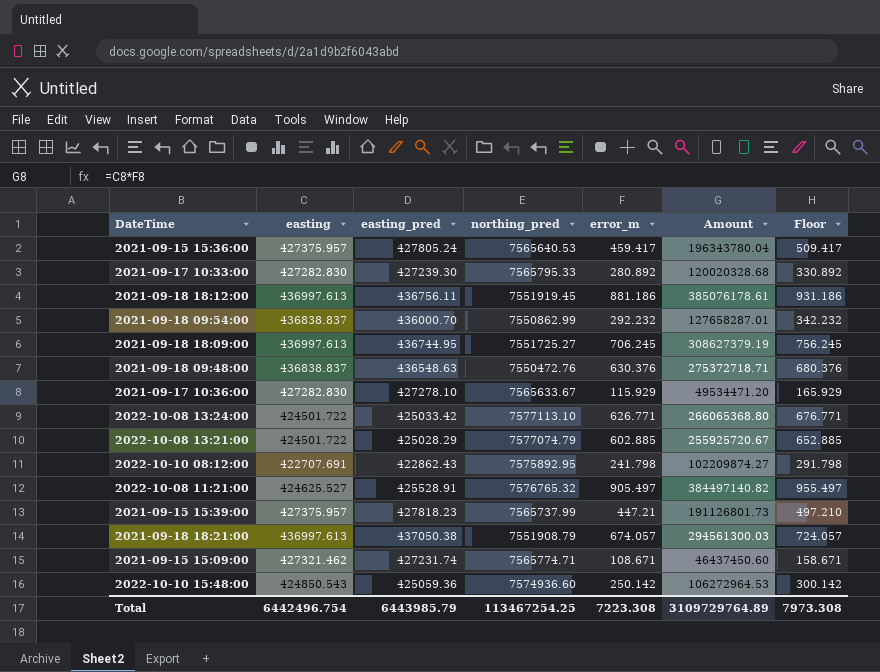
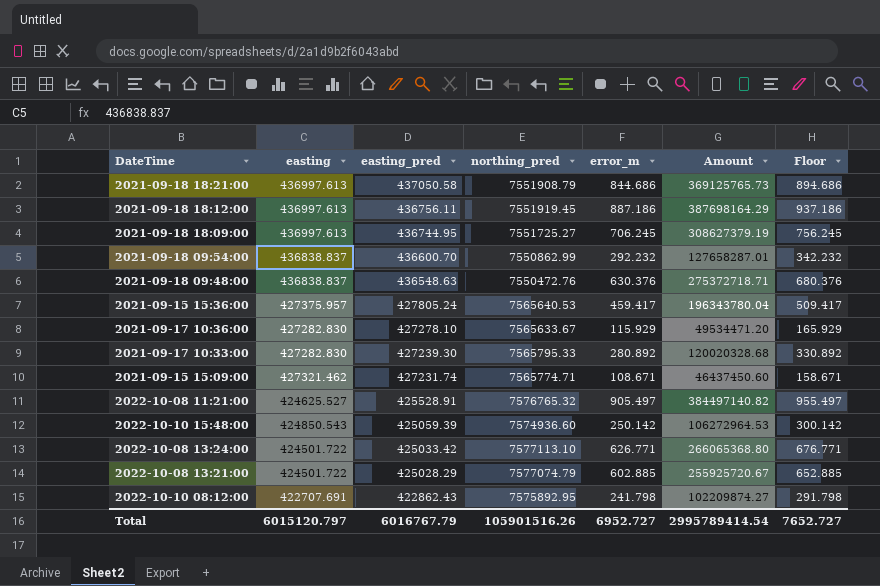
row order: none -> easting_pred descending
row 2021-09-15 15:39:00: 427375.957 | 427818.23 | 7565737.99 | 447.21 | 191126801.73 | 497.210 -> none
2021-09-18 18:21:00 | easting_pred: 437050.38 -> 437050.58
2021-09-18 18:21:00 | error_m: 674.057 -> 844.686
2021-09-18 18:21:00 | Amount: 294561300.03 -> 369125765.73
2021-09-18 18:21:00 | Floor: 724.057 -> 894.686
2021-09-18 18:12:00 | error_m: 881.186 -> 887.186
2021-09-18 18:12:00 | Amount: 385076178.61 -> 387698164.29
2021-09-18 18:12:00 | Floor: 931.186 -> 937.186
2021-09-18 09:54:00 | easting_pred: 436000.70 -> 436600.70
2022-10-10 15:48:00 | easting_pred: 425059.36 -> 425059.39
Total | easting: 6442496.754 -> 6015120.797
Total | easting_pred: 6443985.79 -> 6016767.79
Total | northing_pred: 113467254.25 -> 105901516.26
Total | error_m: 7223.308 -> 6952.727
Total | Amount: 3109729764.89 -> 2995789414.54
Total | Floor: 7973.308 -> 7652.727

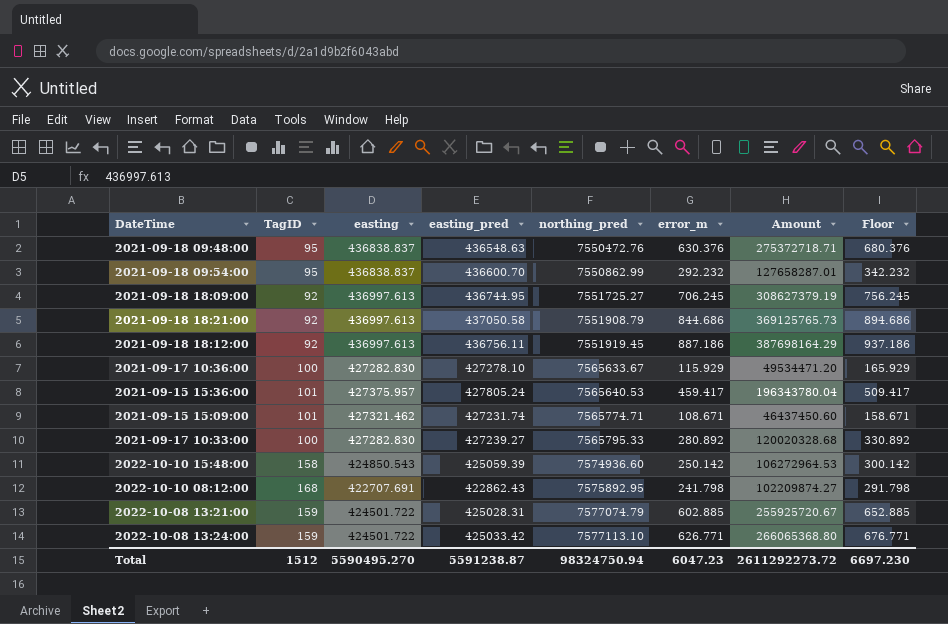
row order: easting_pred descending -> northing_pred ascending
column TagID | position: none -> 2
row 2022-10-08 11:21:00: 424625.527 | 425528.91 | 7576765.32 | 905.497 | 384497140.82 | 955.497 -> none
2021-09-17 10:33:00 | easting_pred: 427239.30 -> 427239.27
2022-10-08 13:21:00 | easting_pred: 425028.29 -> 425028.31
Total | easting: 6015120.797 -> 5590495.270
Total | easting_pred: 6016767.79 -> 5591238.87
Total | northing_pred: 105901516.26 -> 98324750.94
Total | error_m: 6952.727 -> 6047.23
Total | Amount: 2995789414.54 -> 2611292273.72
Total | Floor: 7652.727 -> 6697.230

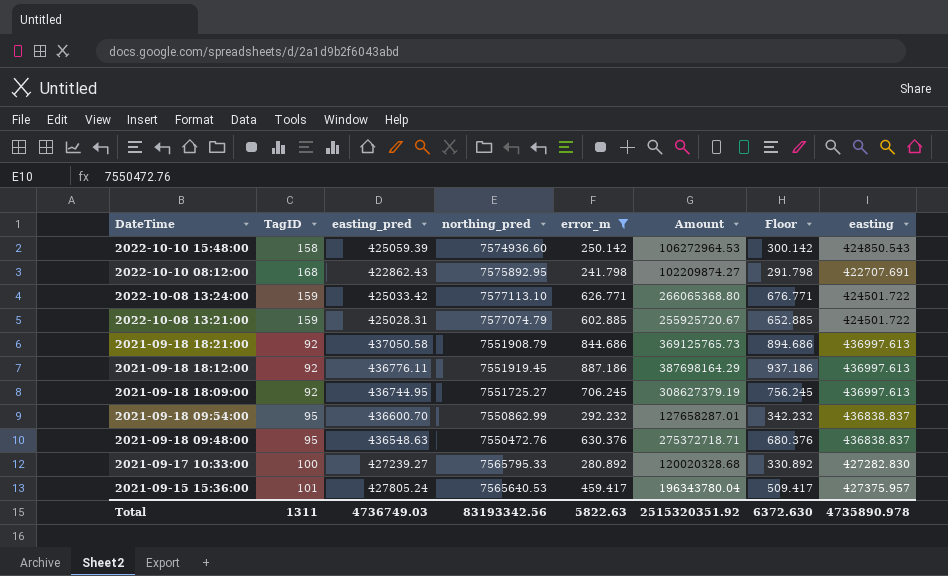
filter: none -> error_m >= 241.798
row order: northing_pred ascending -> DateTime descending
column easting | position: 3 -> 8
2021-09-18 18:12:00 | easting_pred: 436756.11 -> 436776.11
Total | TagID: 1512 -> 1311
Total | easting_pred: 5591238.87 -> 4736749.03
Total | northing_pred: 98324750.94 -> 83193342.56
Total | error_m: 6047.23 -> 5822.63
Total | Amount: 2611292273.72 -> 2515320351.92
Total | Floor: 6697.230 -> 6372.630
Total | easting: 5590495.270 -> 4735890.978

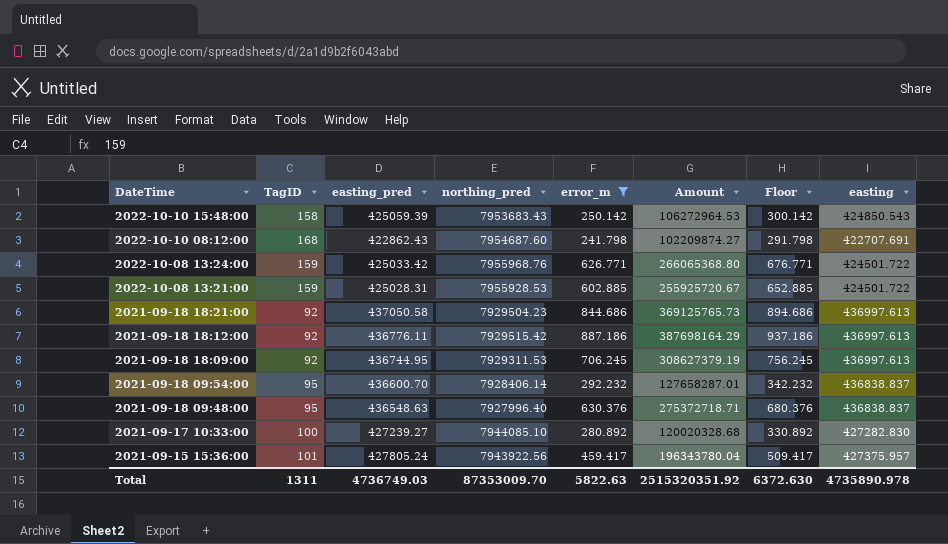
2022-10-10 15:48:00 | northing_pred: 7574936.60 -> 7953683.43
2022-10-10 08:12:00 | northing_pred: 7575892.95 -> 7954687.60
2022-10-08 13:24:00 | northing_pred: 7577113.10 -> 7955968.76
2022-10-08 13:21:00 | northing_pred: 7577074.79 -> 7955928.53
2021-09-18 18:21:00 | northing_pred: 7551908.79 -> 7929504.23
2021-09-18 18:12:00 | northing_pred: 7551919.45 -> 7929515.42
2021-09-18 18:09:00 | northing_pred: 7551725.27 -> 7929311.53
2021-09-18 09:54:00 | northing_pred: 7550862.99 -> 7928406.14
2021-09-18 09:48:00 | northing_pred: 7550472.76 -> 7927996.40
2021-09-17 10:33:00 | northing_pred: 7565795.33 -> 7944085.10
2021-09-15 15:36:00 | northing_pred: 7565640.53 -> 7943922.56
Total | northing_pred: 83193342.56 -> 87353009.70

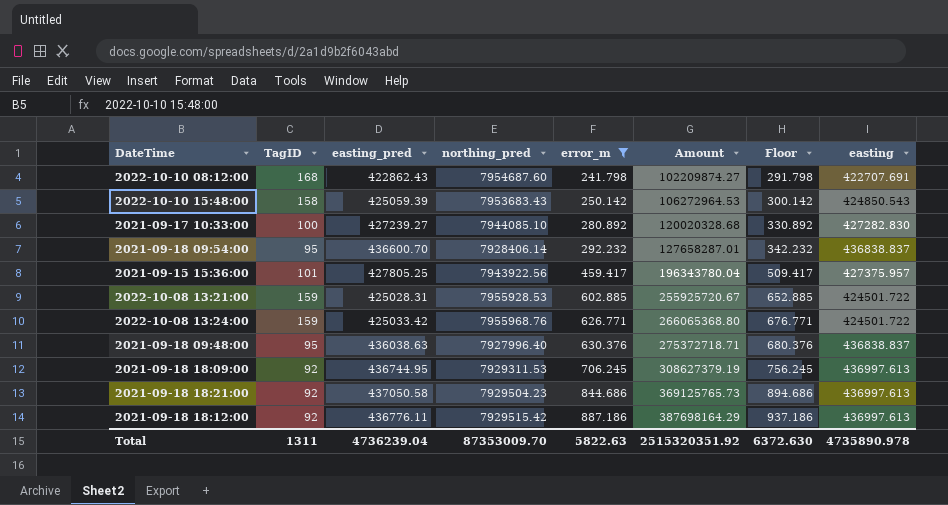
row order: DateTime descending -> error_m ascending
2021-09-15 15:36:00 | easting_pred: 427805.24 -> 427805.25
2021-09-18 09:48:00 | easting_pred: 436548.63 -> 436038.63
Total | easting_pred: 4736749.03 -> 4736239.04

